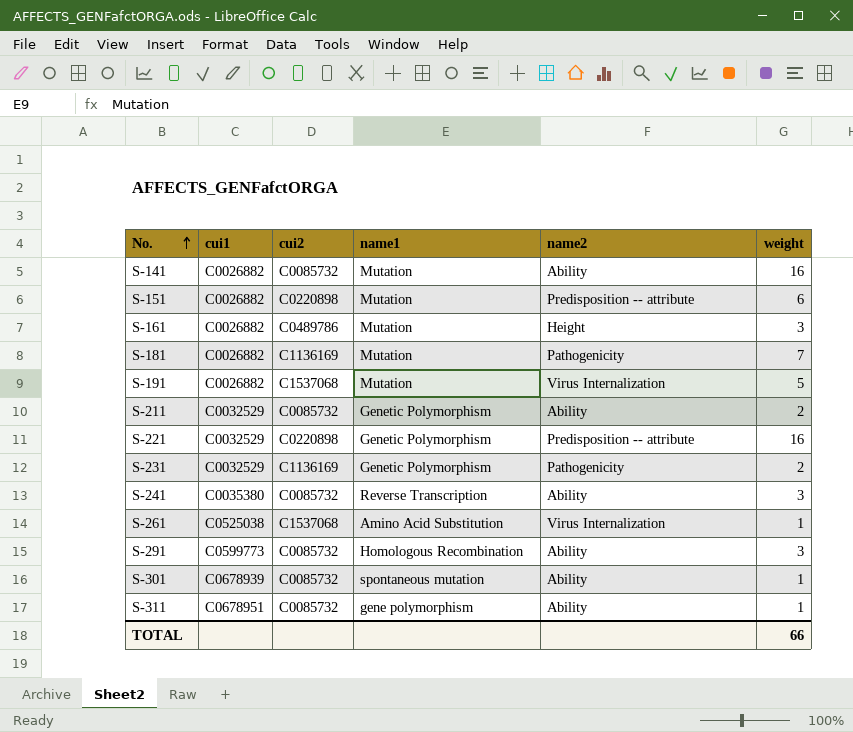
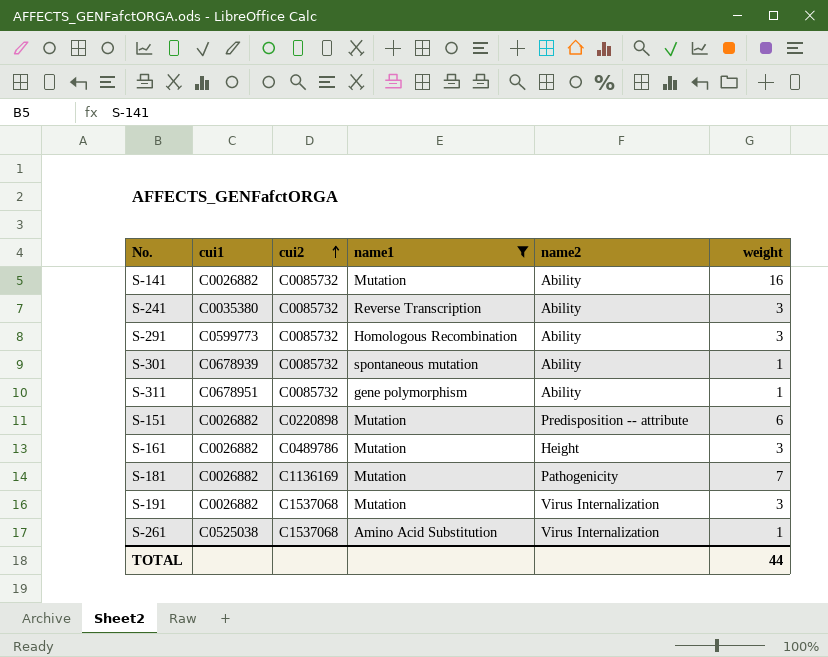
filter: none -> name1 != Genetic Polymorphism
row order: No. ascending -> cui2 ascending
S-191 | weight: 5 -> 3
TOTAL | weight: 66 -> 44

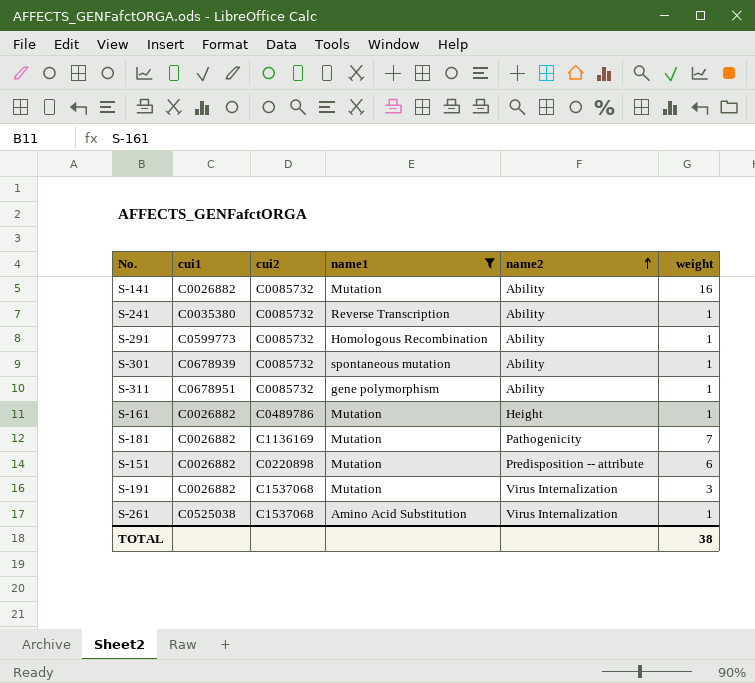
row order: cui2 ascending -> name2 ascending
S-241 | weight: 3 -> 1
S-291 | weight: 3 -> 1
S-161 | weight: 3 -> 1
TOTAL | weight: 44 -> 38

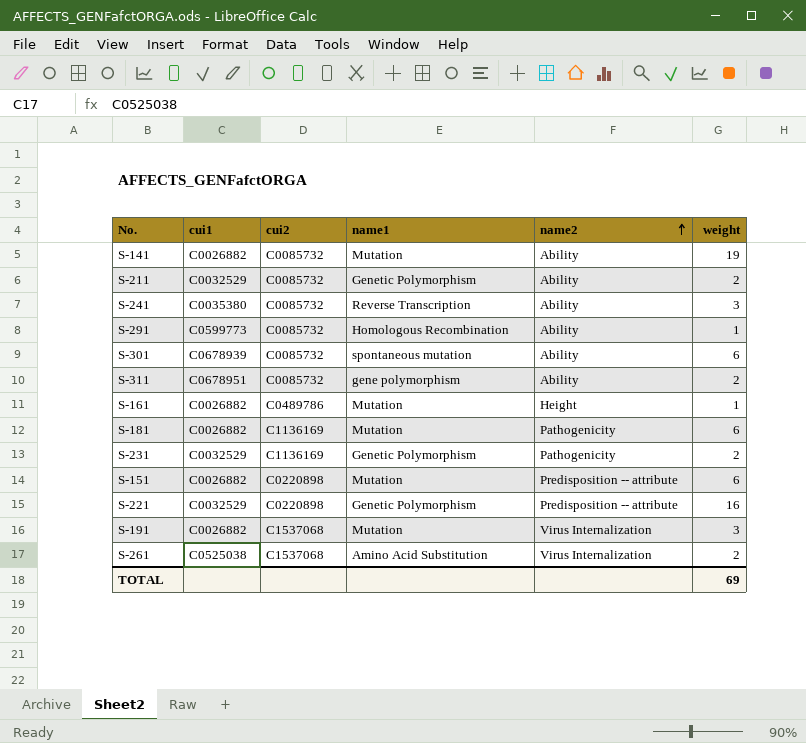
filter: name1 != Genetic Polymorphism -> none
S-141 | weight: 16 -> 19
S-241 | weight: 1 -> 3
S-301 | weight: 1 -> 6
S-311 | weight: 1 -> 2
S-181 | weight: 7 -> 6
S-261 | weight: 1 -> 2
TOTAL | weight: 38 -> 69

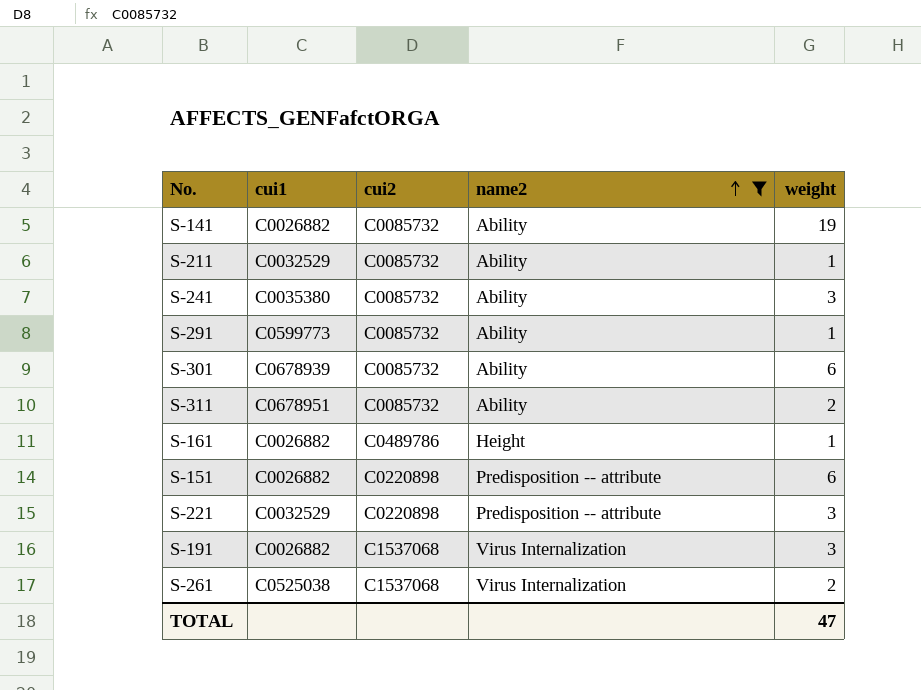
filter: none -> name2 != Pathogenicity
column name1 | position: 4 -> none
S-211 | weight: 2 -> 1
S-221 | weight: 16 -> 3
TOTAL | weight: 69 -> 47

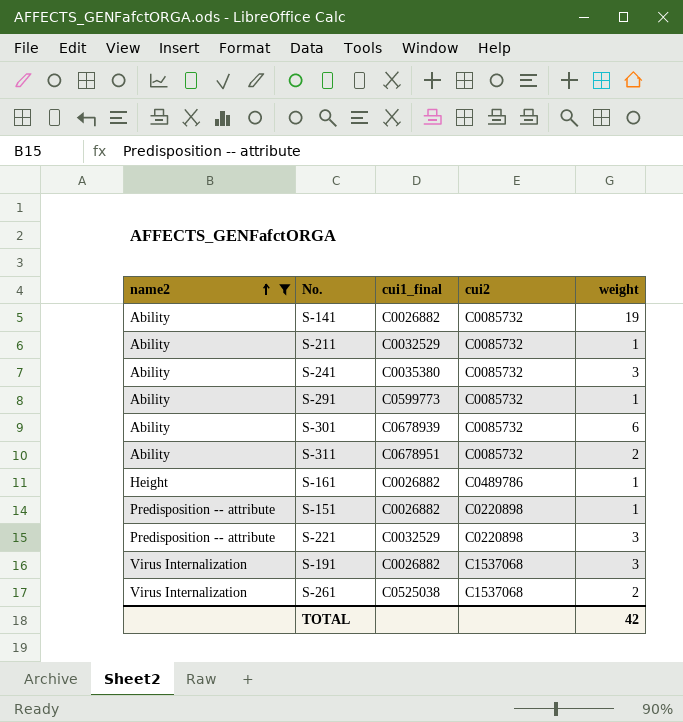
column name2 | position: 4 -> 1
column name: cui1 -> cui1_final
S-151 | weight: 6 -> 1
TOTAL | weight: 47 -> 42

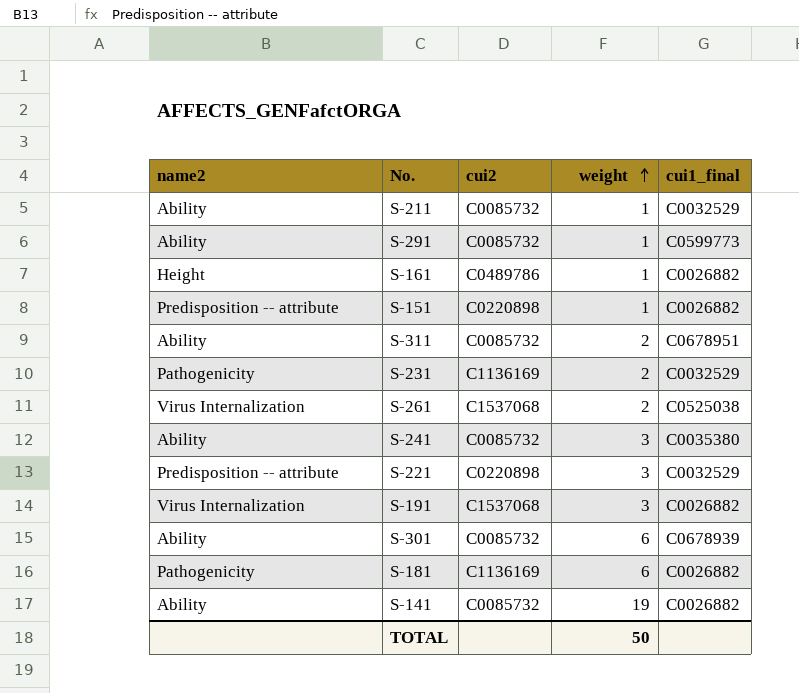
filter: name2 != Pathogenicity -> none
row order: name2 ascending -> weight ascending
column cui1_final | position: 3 -> 5
TOTAL | weight: 42 -> 50

